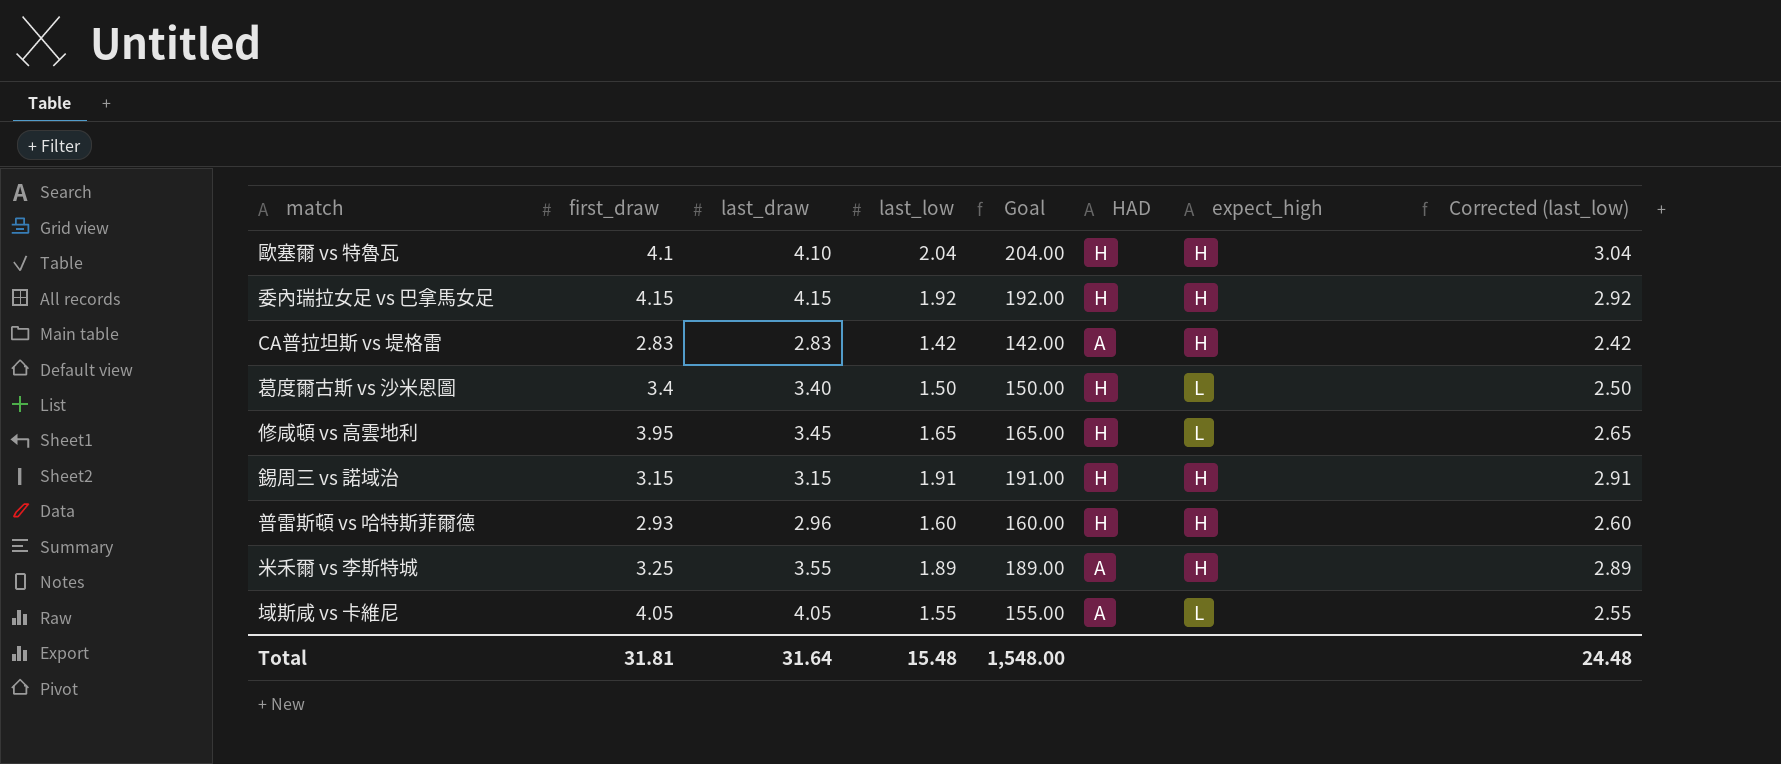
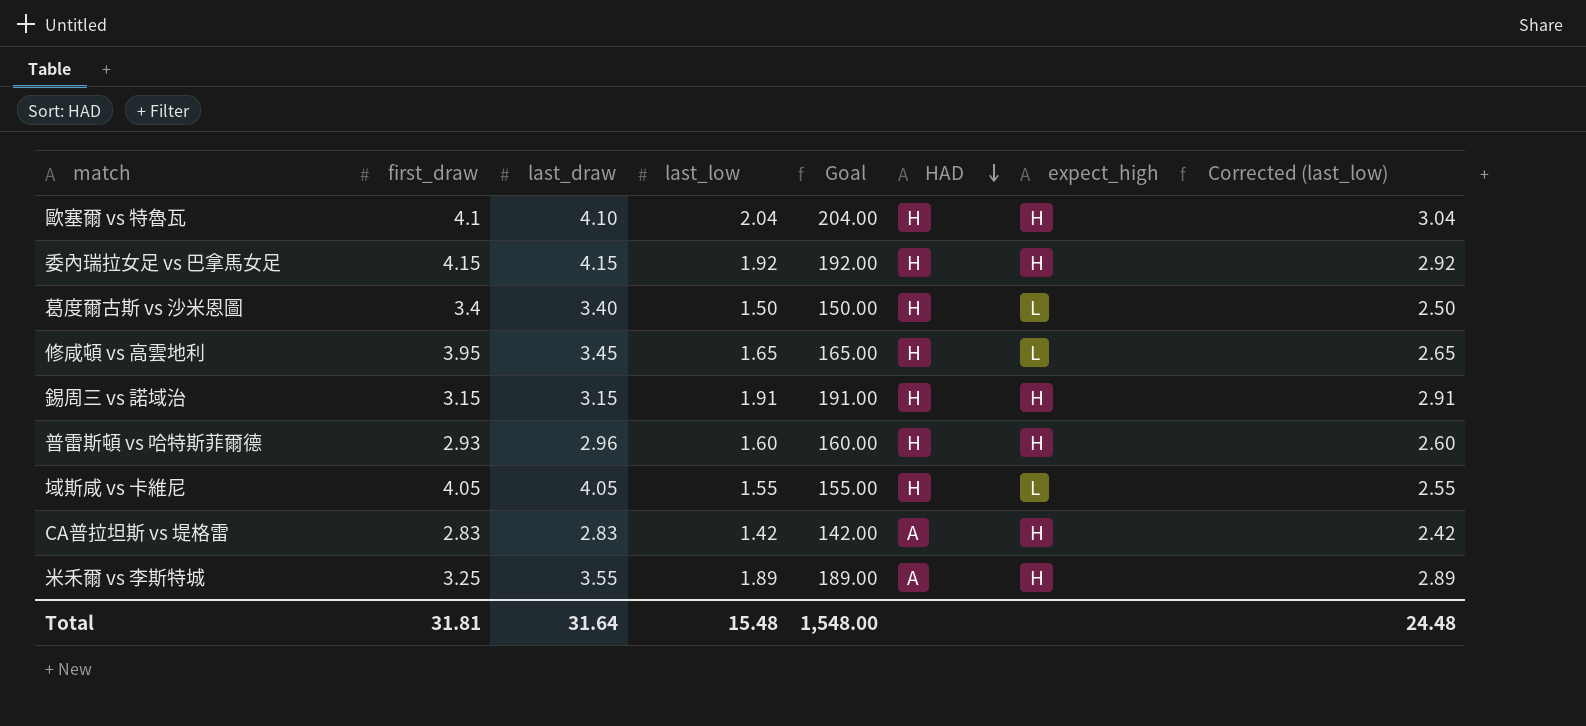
row order: none -> HAD descending
域斯咸 vs 卡維尼 | HAD: A -> H

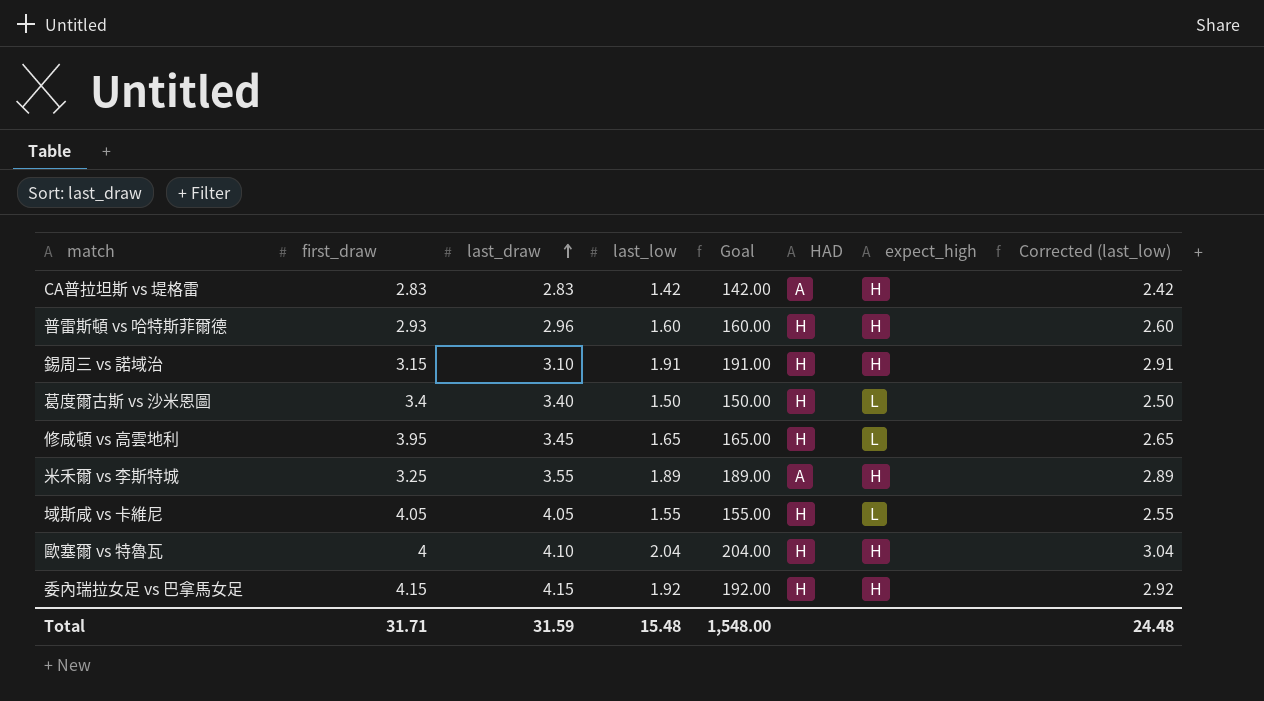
row order: HAD descending -> last_draw ascending
錫周三 vs 諾域治 | last_draw: 3.15 -> 3.10
歐塞爾 vs 特魯瓦 | first_draw: 4.1 -> 4
Total | first_draw: 31.81 -> 31.71
Total | last_draw: 31.64 -> 31.59

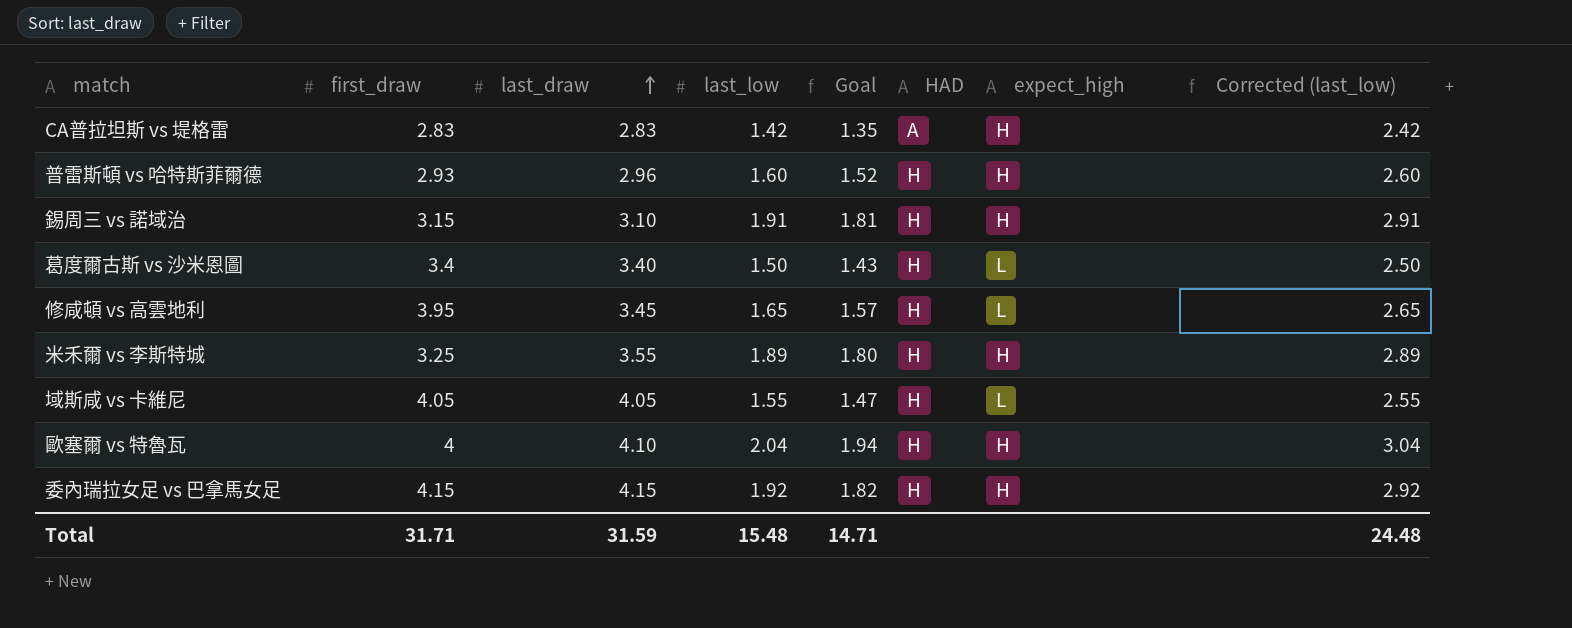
column Goal | formula: [last_low] * 100 -> [last_low] * 0.95
米禾爾 vs 李斯特城 | HAD: A -> H
Total | Goal: 1,548.00 -> 14.71

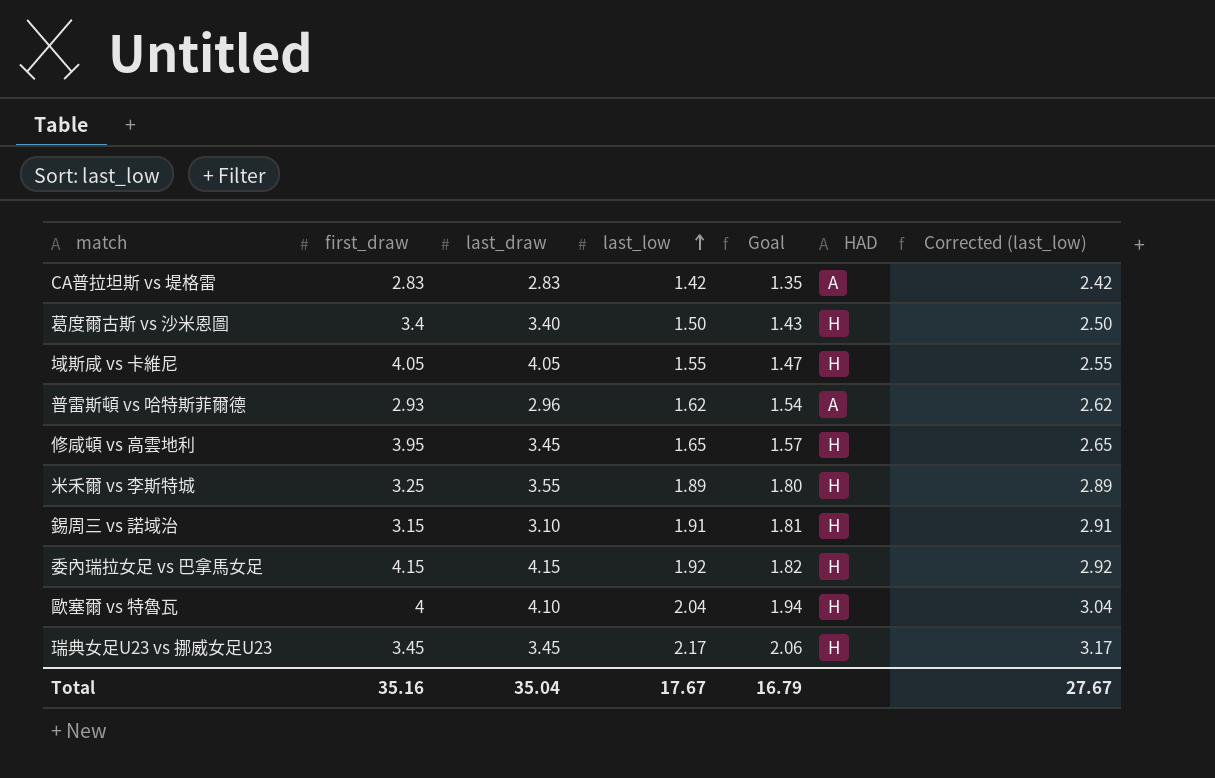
row order: last_draw ascending -> last_low ascending
column expect_high | position: 7 -> none
普雷斯頓 vs 哈特斯菲爾德 | last_low: 1.60 -> 1.62
普雷斯頓 vs 哈特斯菲爾德 | Goal: 1.52 -> 1.54
普雷斯頓 vs 哈特斯菲爾德 | HAD: H -> A
普雷斯頓 vs 哈特斯菲爾德 | Corrected (last_low): 2.60 -> 2.62
row 瑞典女足U23 vs 挪威女足U23: none -> 3.45 | 3.45 | 2.17 | 2.06 | H | 3.17
Total | first_draw: 31.71 -> 35.16
Total | last_draw: 31.59 -> 35.04
Total | last_low: 15.48 -> 17.67
Total | Goal: 14.71 -> 16.79
Total | Corrected (last_low): 24.48 -> 27.67

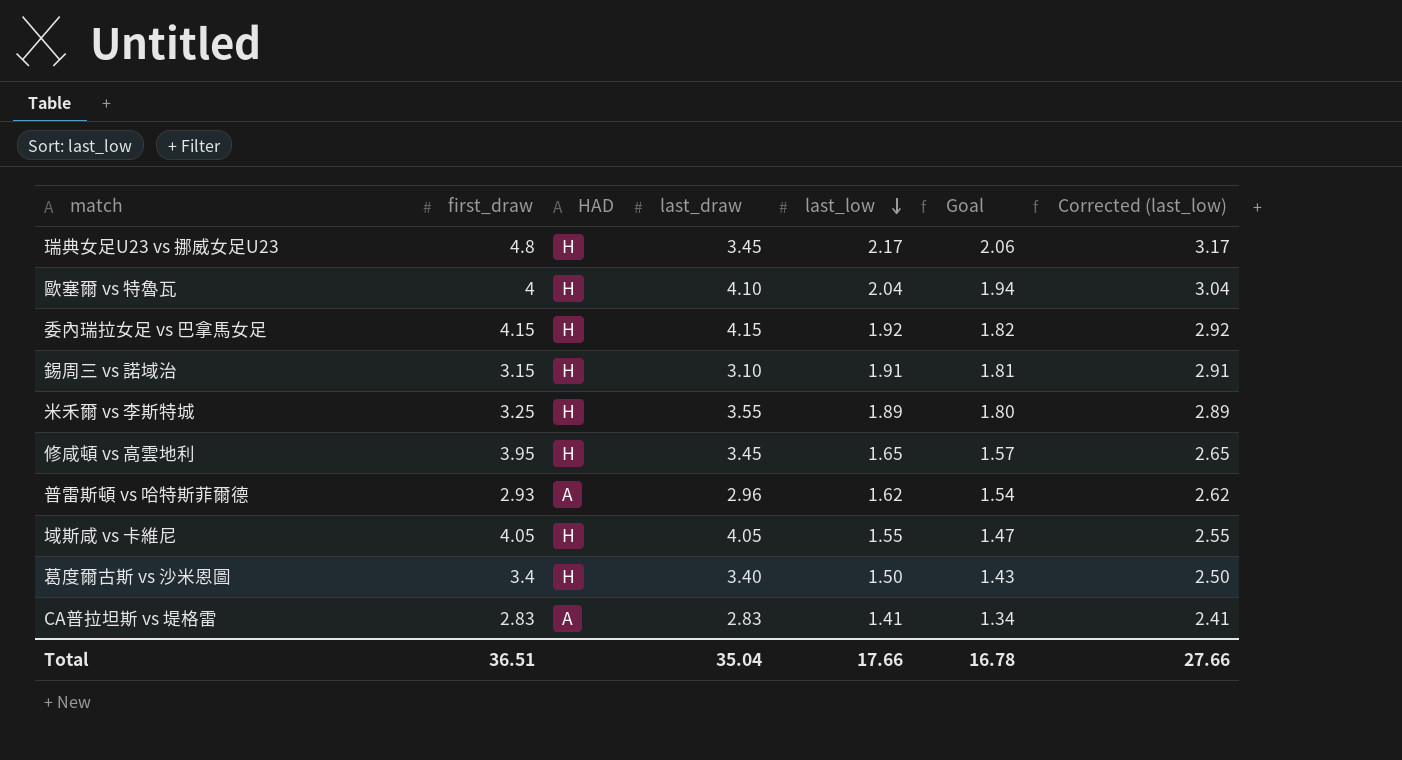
row order: last_low ascending -> last_low descending
column HAD | position: 6 -> 3
瑞典女足U23 vs 挪威女足U23 | first_draw: 3.45 -> 4.8
CA普拉坦斯 vs 堤格雷 | last_low: 1.42 -> 1.41
CA普拉坦斯 vs 堤格雷 | Goal: 1.35 -> 1.34
CA普拉坦斯 vs 堤格雷 | Corrected (last_low): 2.42 -> 2.41
Total | first_draw: 35.16 -> 36.51
Total | last_low: 17.67 -> 17.66
Total | Goal: 16.79 -> 16.78
Total | Corrected (last_low): 27.67 -> 27.66

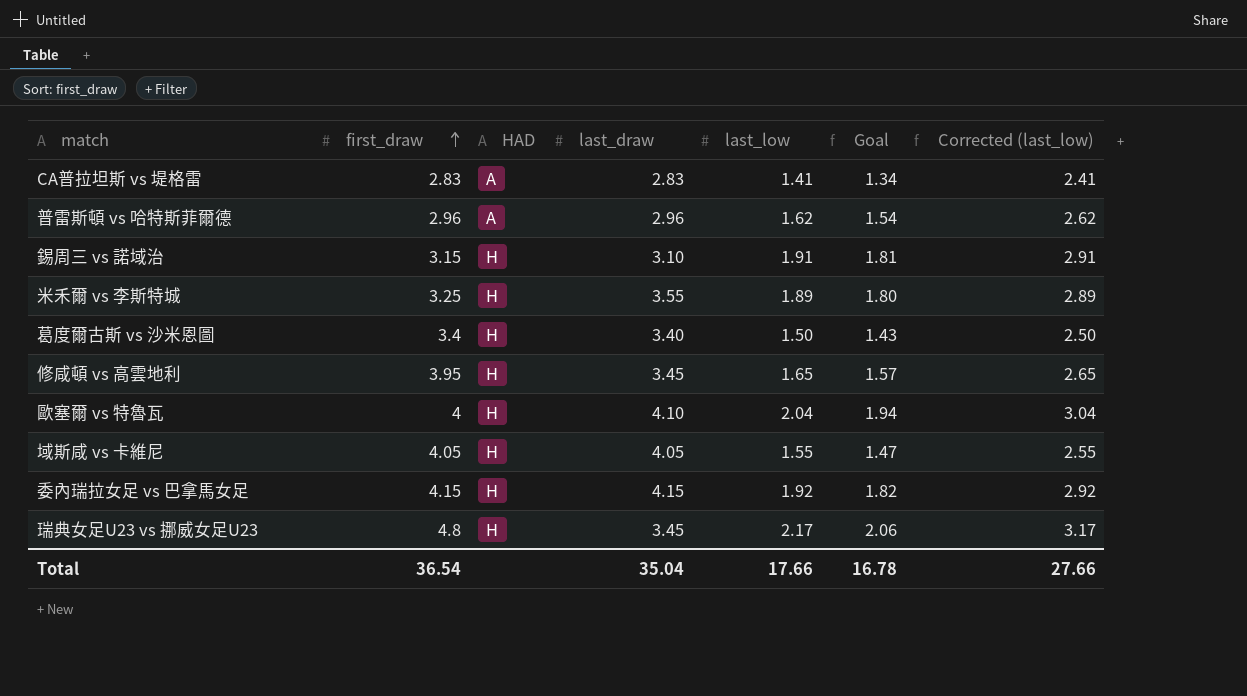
row order: last_low descending -> first_draw ascending
普雷斯頓 vs 哈特斯菲爾德 | first_draw: 2.93 -> 2.96
Total | first_draw: 36.51 -> 36.54

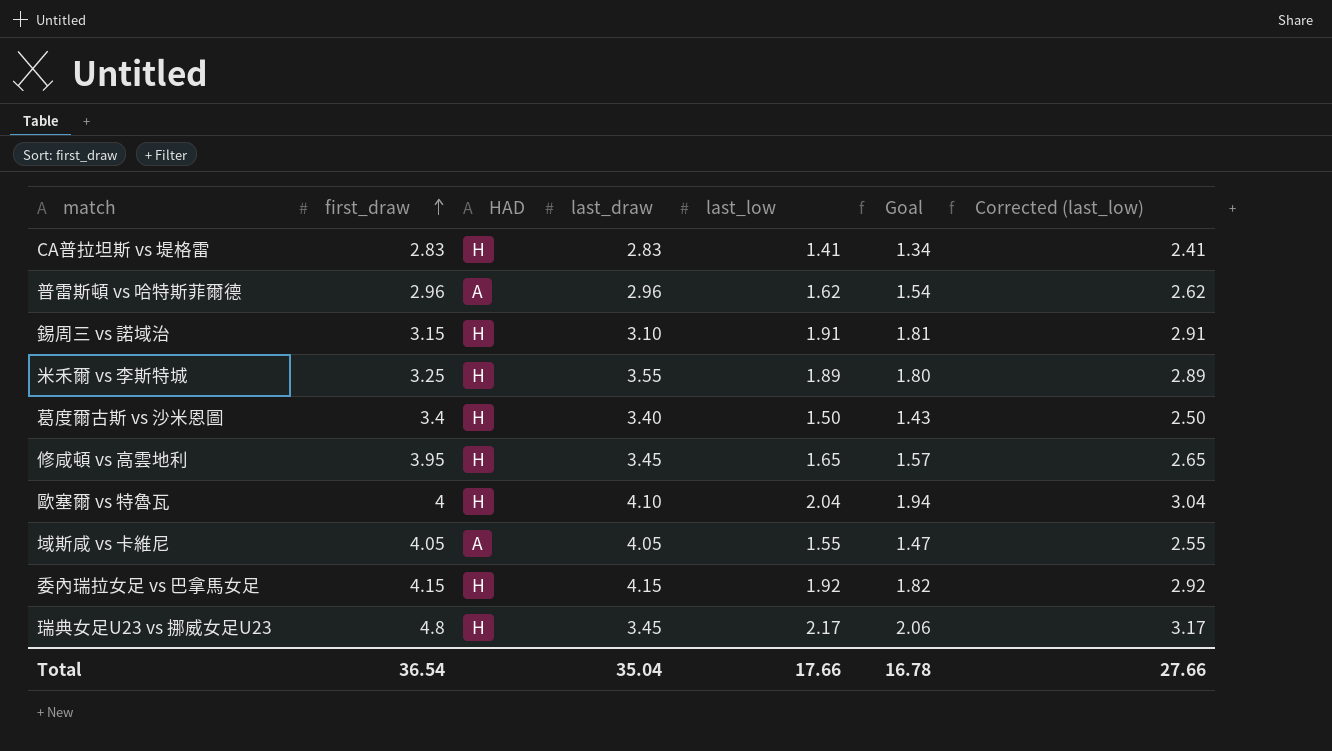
CA普拉坦斯 vs 堤格雷 | HAD: A -> H
域斯咸 vs 卡維尼 | HAD: H -> A

